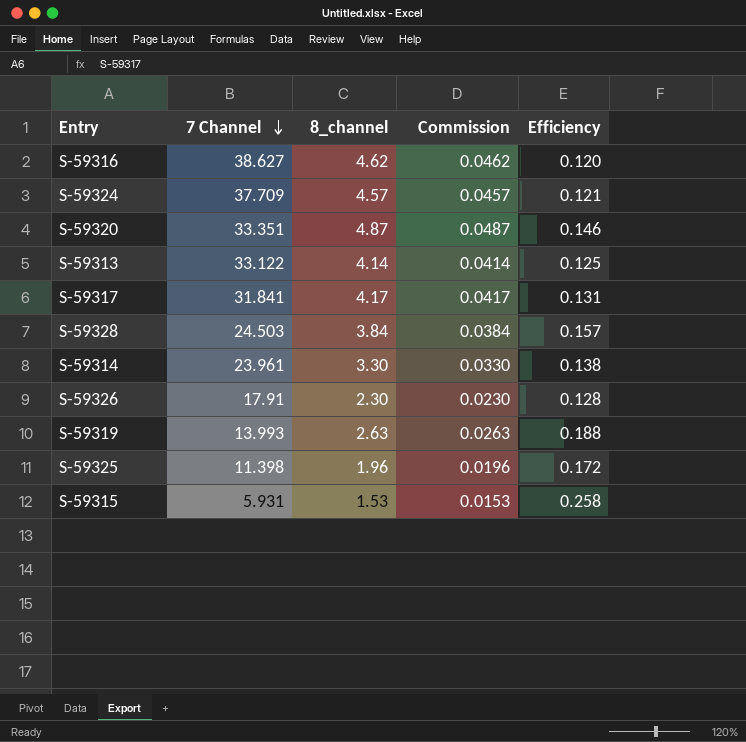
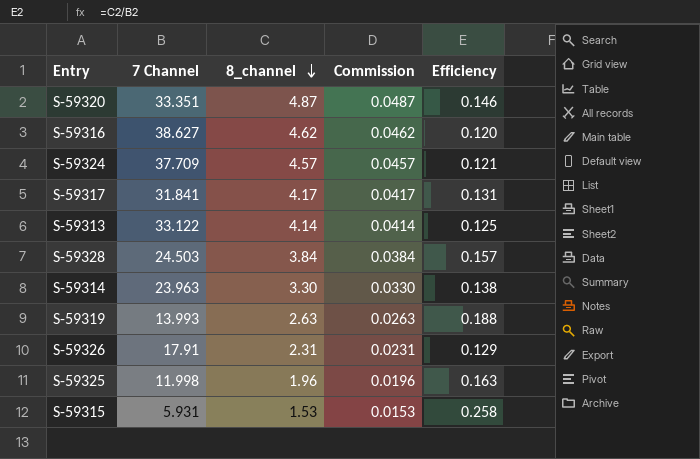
row order: 7 Channel descending -> 8_channel descending
S-59314 | 7 Channel: 23.961 -> 23.963
S-59326 | 8_channel: 2.30 -> 2.31
S-59326 | Commission: 0.0230 -> 0.0231
S-59326 | Efficiency: 0.128 -> 0.129
S-59325 | 7 Channel: 11.398 -> 11.998
S-59325 | Efficiency: 0.172 -> 0.163

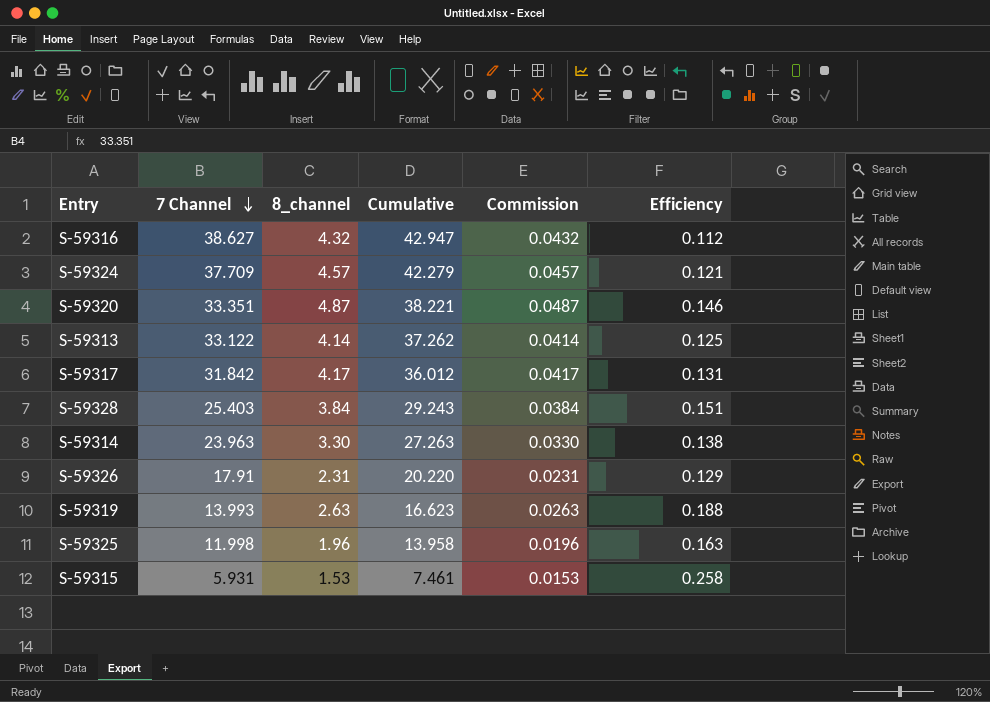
row order: 8_channel descending -> 7 Channel descending
column Cumulative | formula: none -> [7 Channel] + [8_channel]
S-59316 | 8_channel: 4.62 -> 4.32
S-59316 | Commission: 0.0462 -> 0.0432
S-59316 | Efficiency: 0.120 -> 0.112
S-59317 | 7 Channel: 31.841 -> 31.842
S-59328 | 7 Channel: 24.503 -> 25.403
S-59328 | Efficiency: 0.157 -> 0.151

